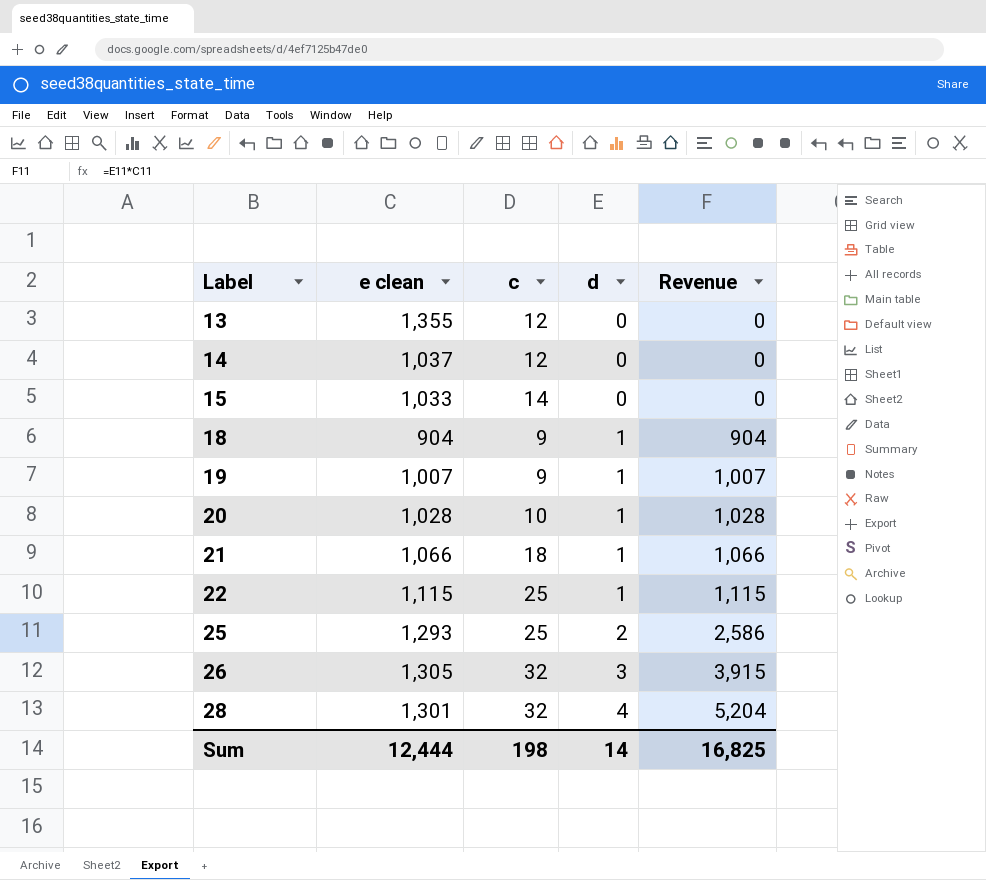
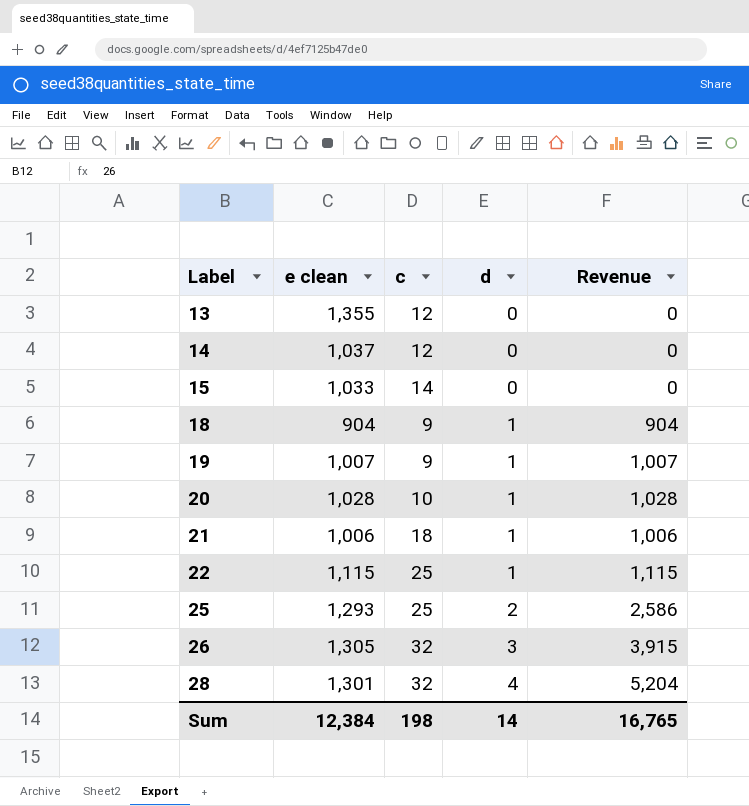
21 | e clean: 1,066 -> 1,006
21 | Revenue: 1,066 -> 1,006
Sum | e clean: 12,444 -> 12,384
Sum | Revenue: 16,825 -> 16,765

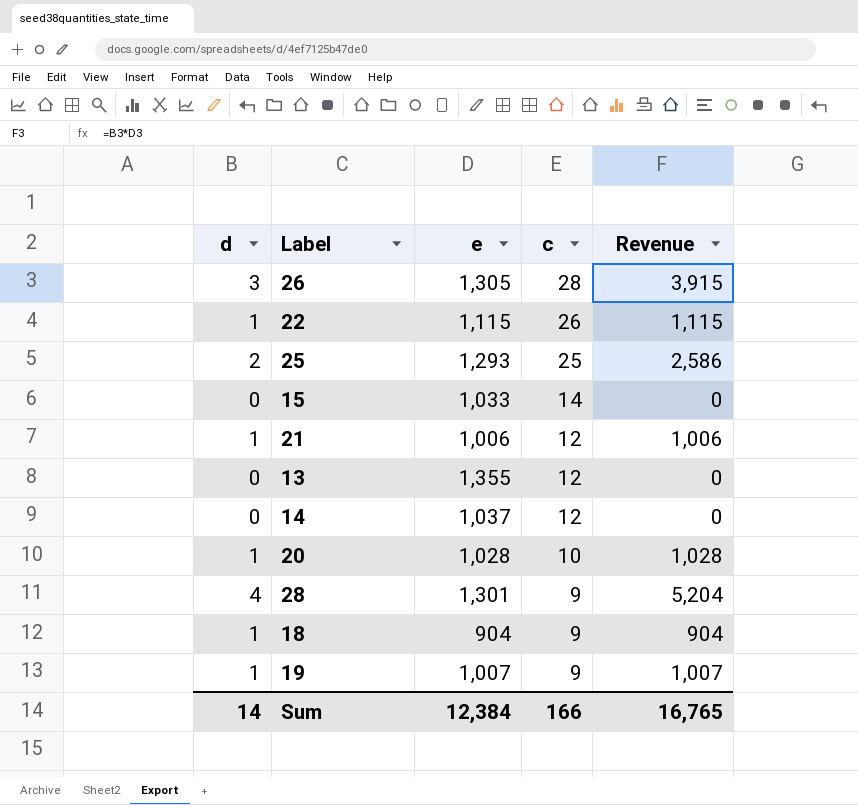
row order: Label ascending -> c descending
column d | position: 4 -> 1
column name: e clean -> e
26 | c: 32 -> 28
22 | c: 25 -> 26
21 | c: 18 -> 12
28 | c: 32 -> 9
Sum | c: 198 -> 166

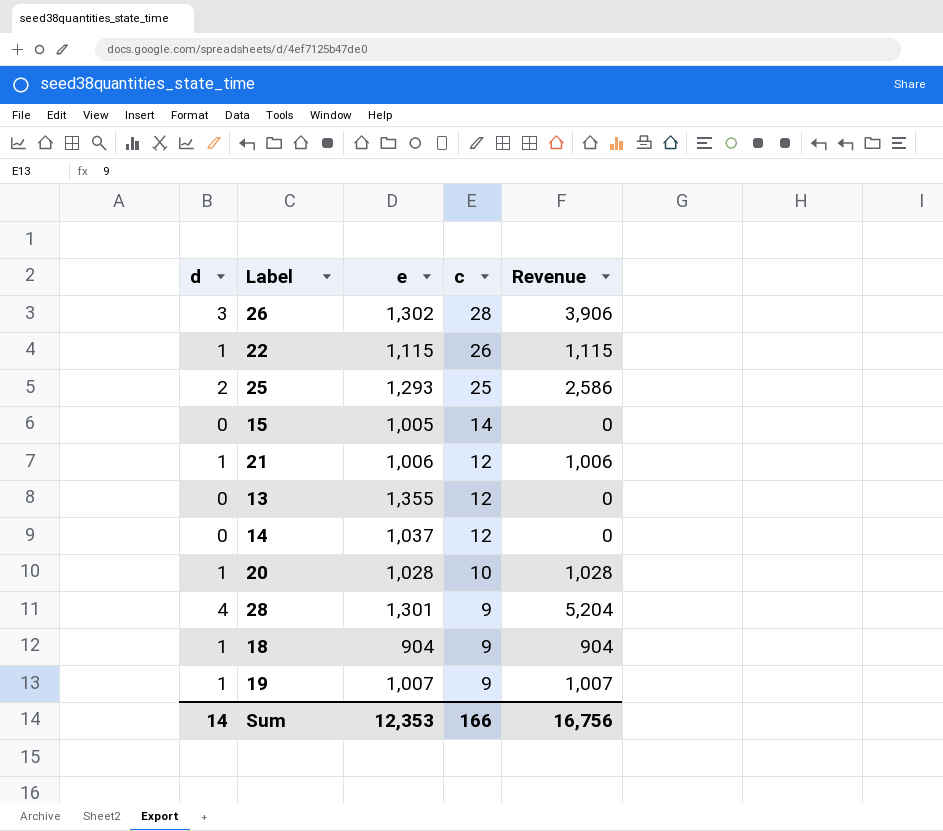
26 | e: 1,305 -> 1,302
26 | Revenue: 3,915 -> 3,906
15 | e: 1,033 -> 1,005
Sum | e: 12,384 -> 12,353
Sum | Revenue: 16,765 -> 16,756

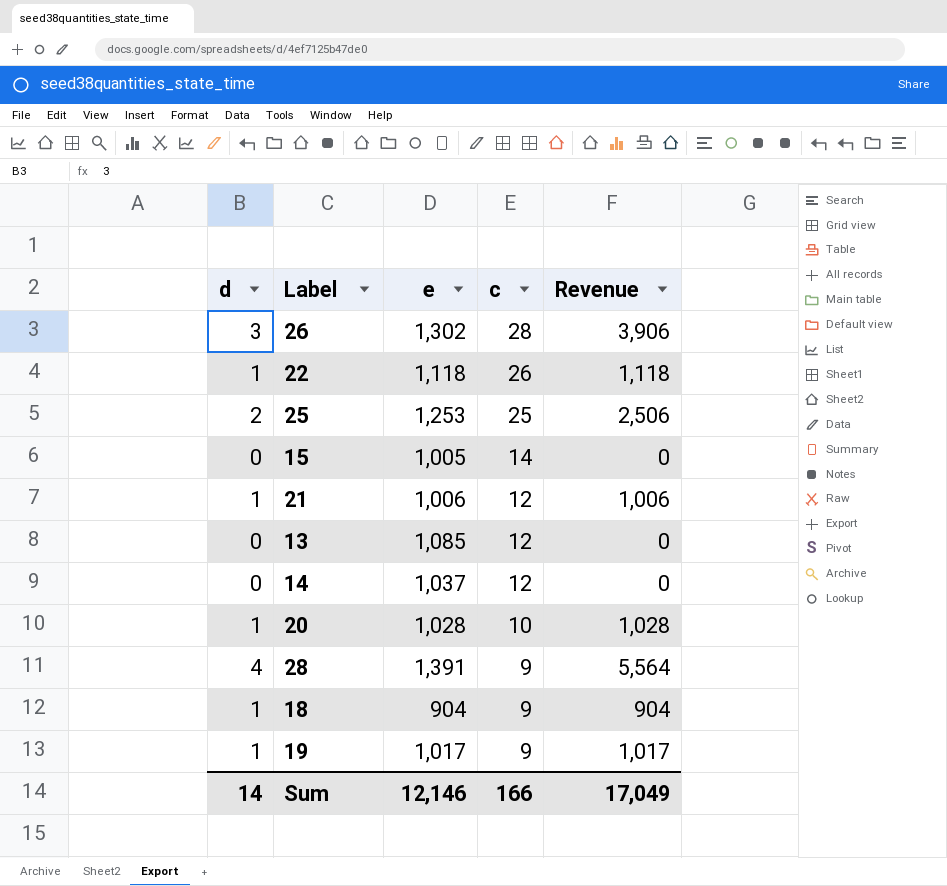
22 | e: 1,115 -> 1,118
22 | Revenue: 1,115 -> 1,118
25 | e: 1,293 -> 1,253
25 | Revenue: 2,586 -> 2,506
13 | e: 1,355 -> 1,085
28 | e: 1,301 -> 1,391
28 | Revenue: 5,204 -> 5,564
19 | e: 1,007 -> 1,017
19 | Revenue: 1,007 -> 1,017
Sum | e: 12,353 -> 12,146
Sum | Revenue: 16,756 -> 17,049

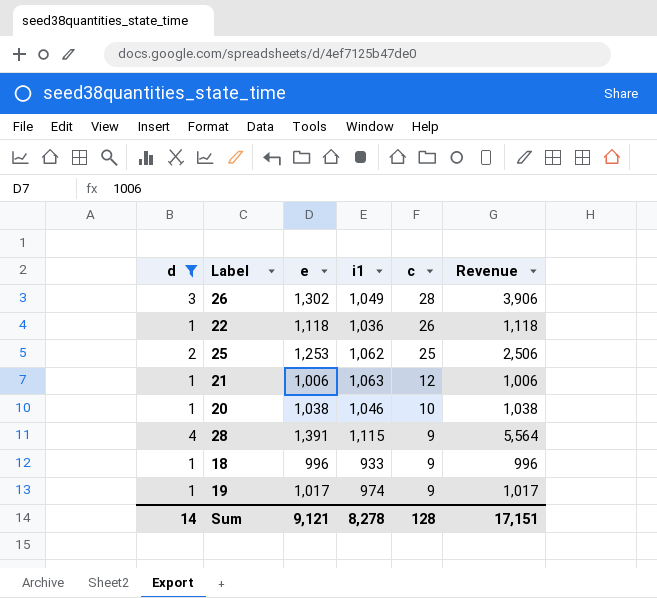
filter: none -> d != 0
column i1 | position: none -> 4
20 | e: 1,028 -> 1,038
20 | Revenue: 1,028 -> 1,038
18 | e: 904 -> 996
18 | Revenue: 904 -> 996
Sum | e: 12,146 -> 9,121
Sum | c: 166 -> 128
Sum | Revenue: 17,049 -> 17,151

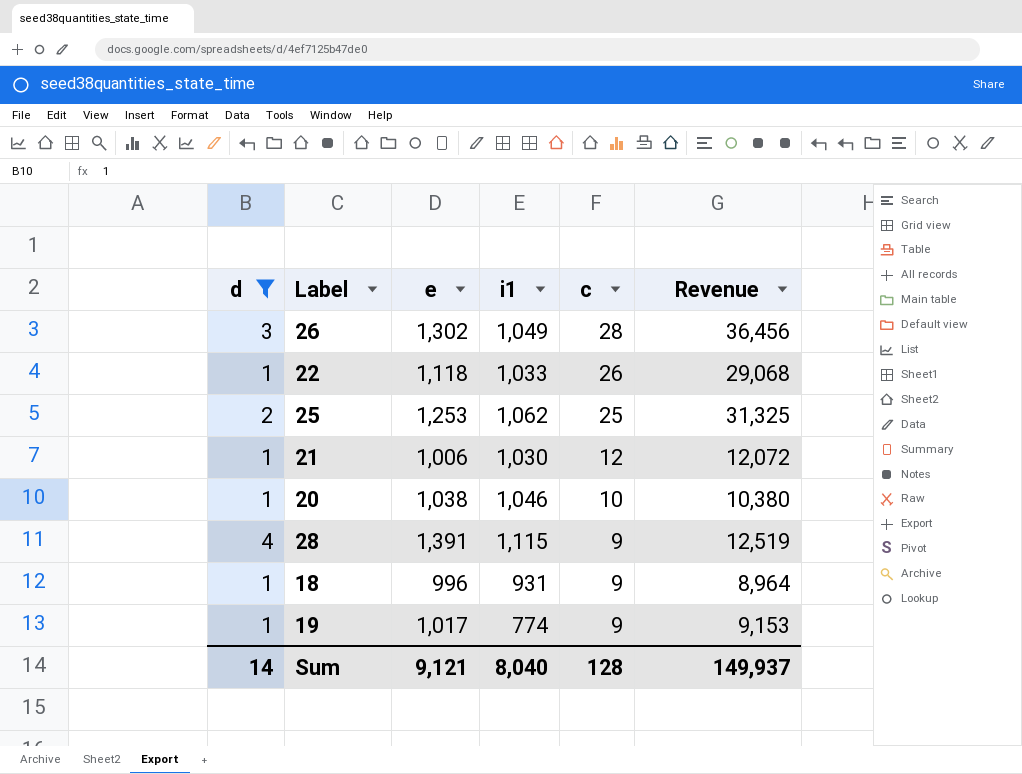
column Revenue | formula: [d] * [e] -> [e] * [c]
22 | i1: 1,036 -> 1,033
21 | i1: 1,063 -> 1,030
18 | i1: 933 -> 931
19 | i1: 974 -> 774
Sum | i1: 8,278 -> 8,040
Sum | Revenue: 17,151 -> 149,937

